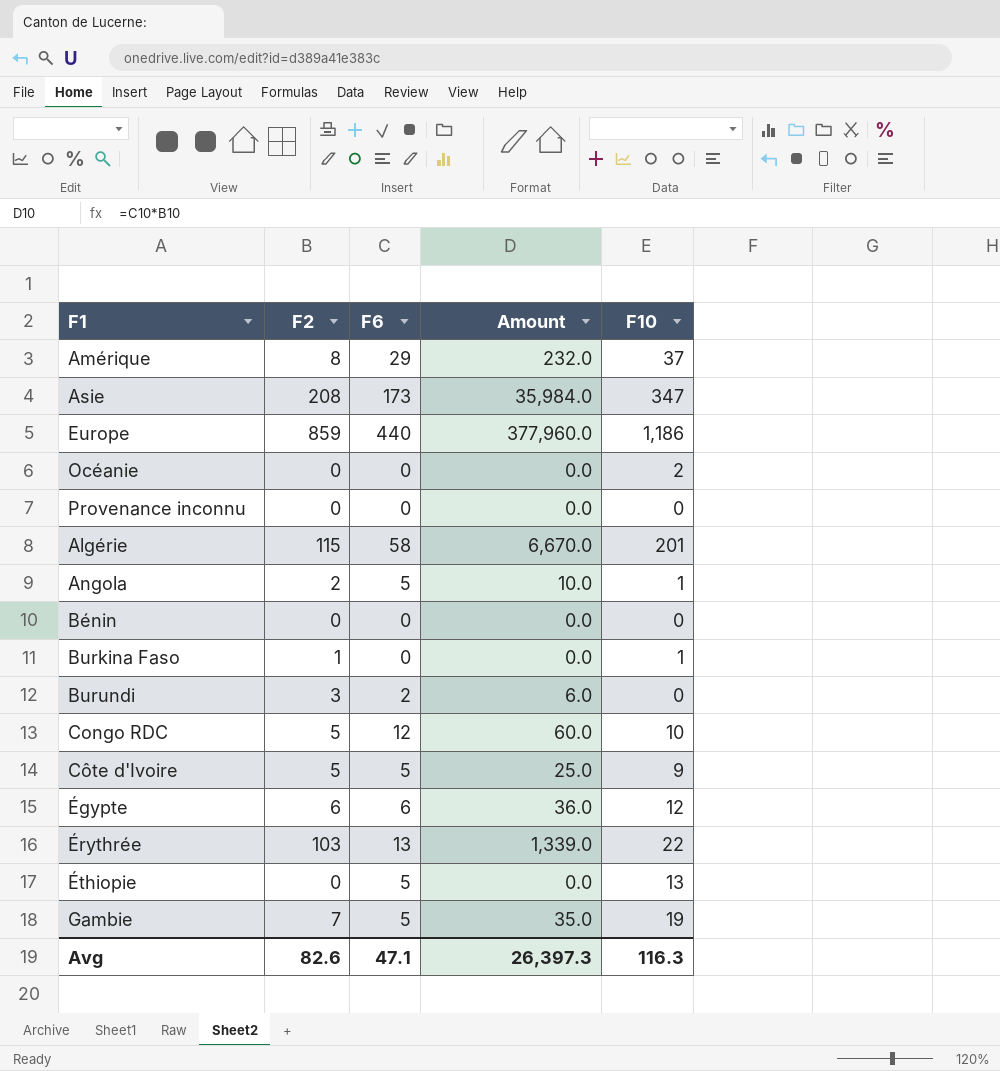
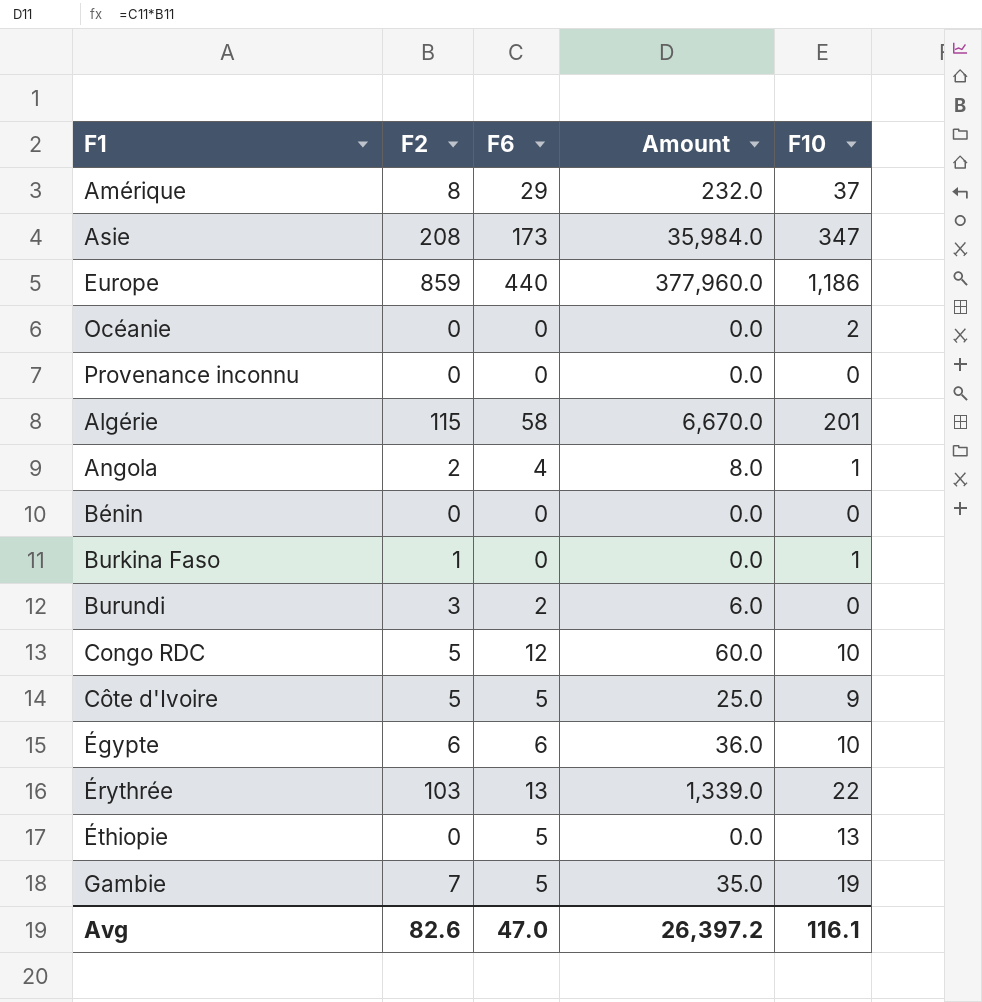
Angola | F6: 5 -> 4
Angola | Amount: 10.0 -> 8.0
Égypte | F10: 12 -> 10
Avg | F6: 47.1 -> 47.0
Avg | Amount: 26,397.3 -> 26,397.2
Avg | F10: 116.3 -> 116.1

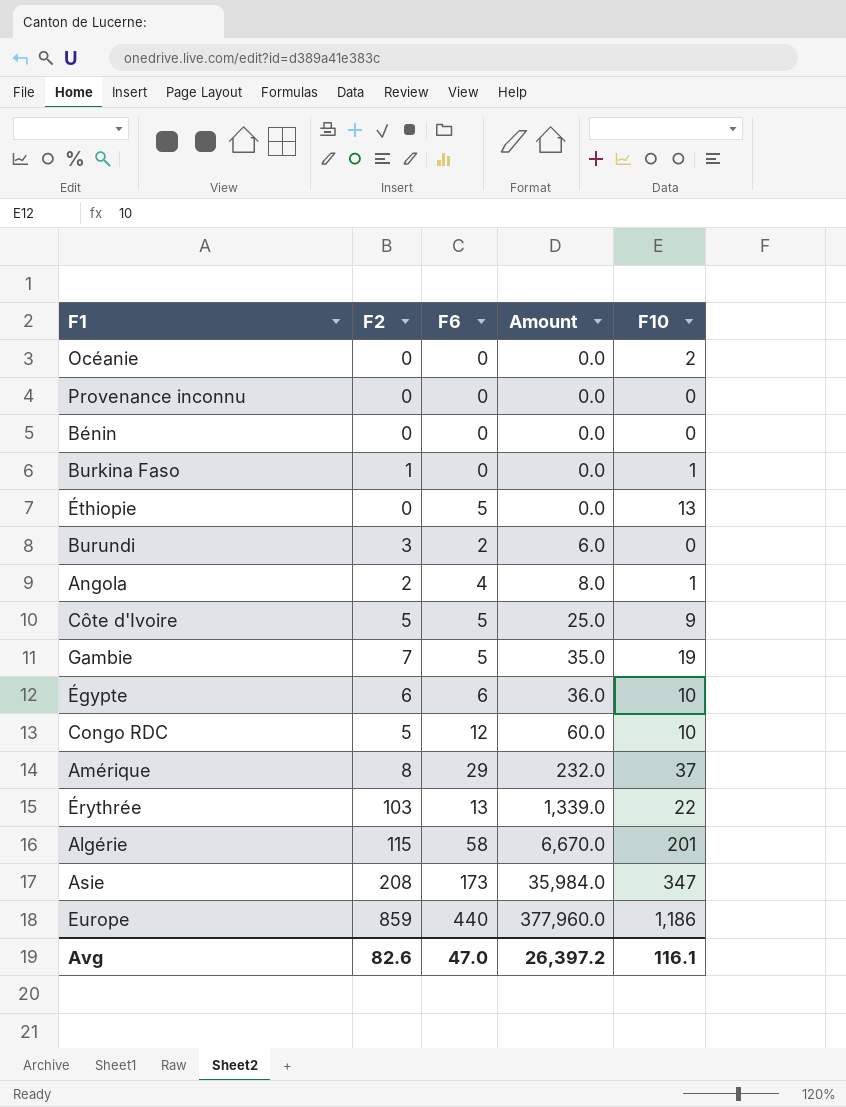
row order: none -> Amount ascending

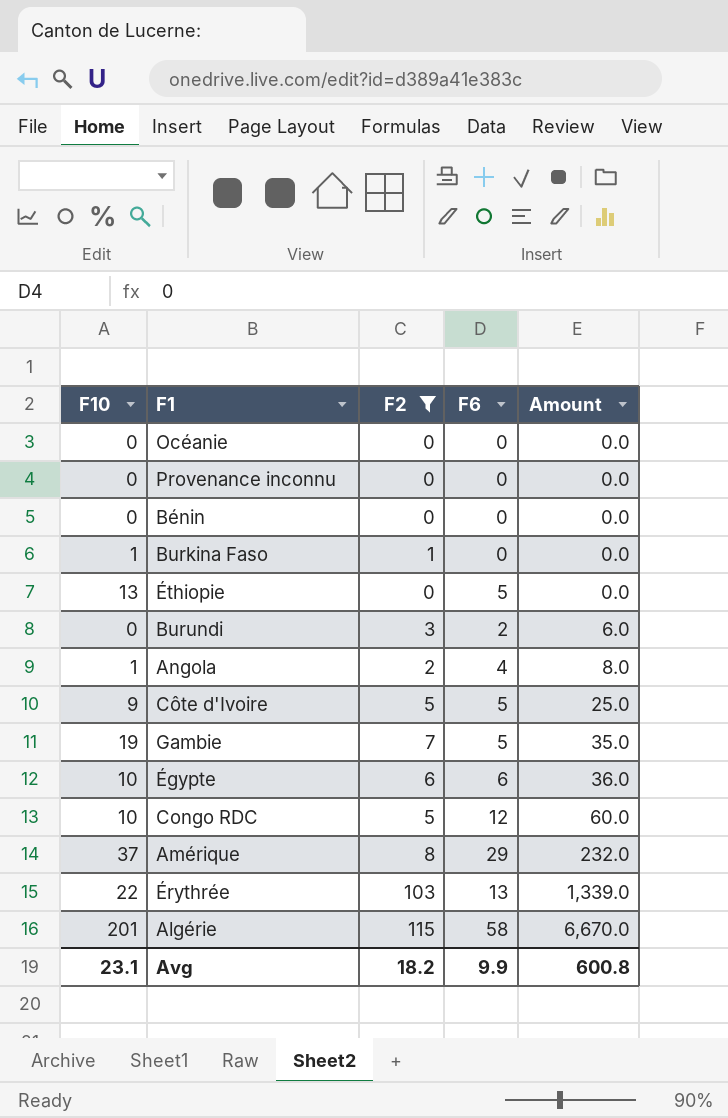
filter: none -> F2 <= 115
column F10 | position: 5 -> 1
Océanie | F10: 2 -> 0
Avg | F10: 116.1 -> 23.1
Avg | F2: 82.6 -> 18.2
Avg | F6: 47.0 -> 9.9
Avg | Amount: 26,397.2 -> 600.8

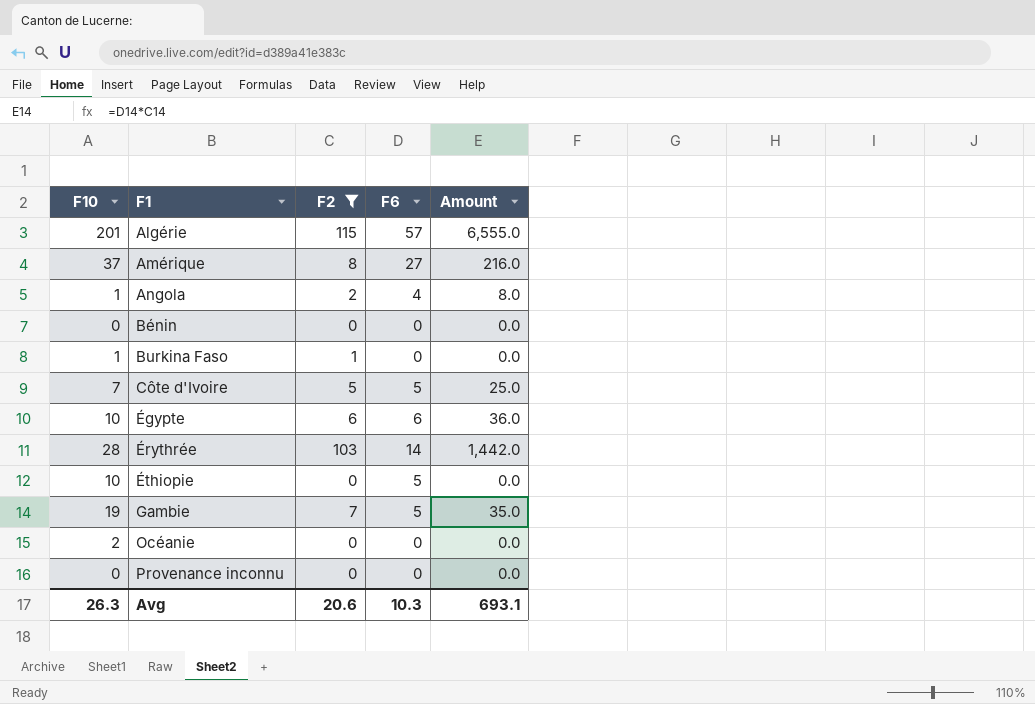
row order: Amount ascending -> F1 ascending
row Burundi: 0 | 3 | 2 | 6.0 -> none
row Congo RDC: 10 | 5 | 12 | 60.0 -> none
Algérie | F6: 58 -> 57
Algérie | Amount: 6,670.0 -> 6,555.0
Amérique | F6: 29 -> 27
Amérique | Amount: 232.0 -> 216.0
Côte d'Ivoire | F10: 9 -> 7
Érythrée | F10: 22 -> 28
Érythrée | F6: 13 -> 14
Érythrée | Amount: 1,339.0 -> 1,442.0
Éthiopie | F10: 13 -> 10
Océanie | F10: 0 -> 2
Avg | F10: 23.1 -> 26.3
Avg | F2: 18.2 -> 20.6
Avg | F6: 9.9 -> 10.3
Avg | Amount: 600.8 -> 693.1

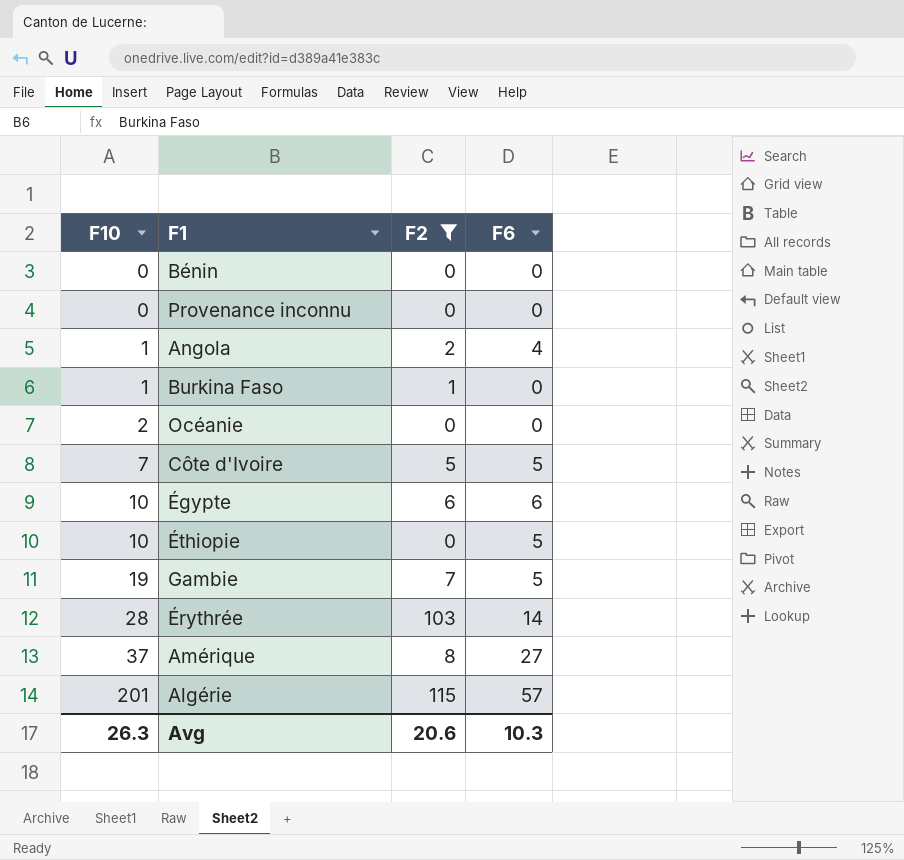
row order: F1 ascending -> F10 ascending
column Amount | formula: [F2] * [F6] -> none

